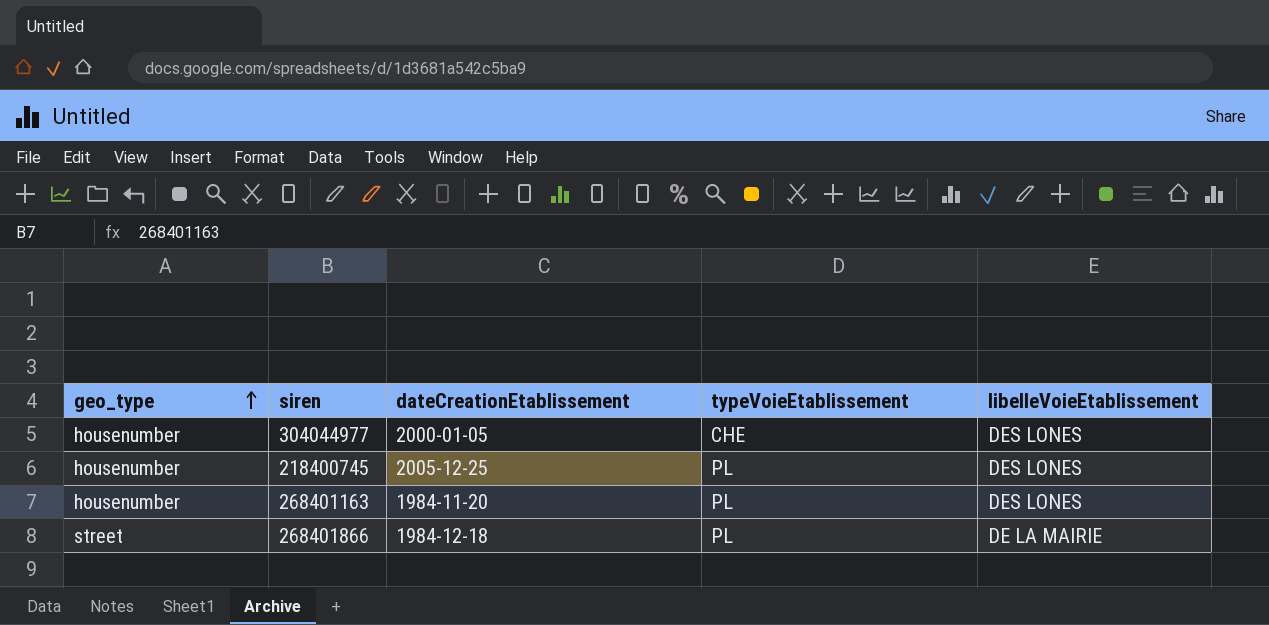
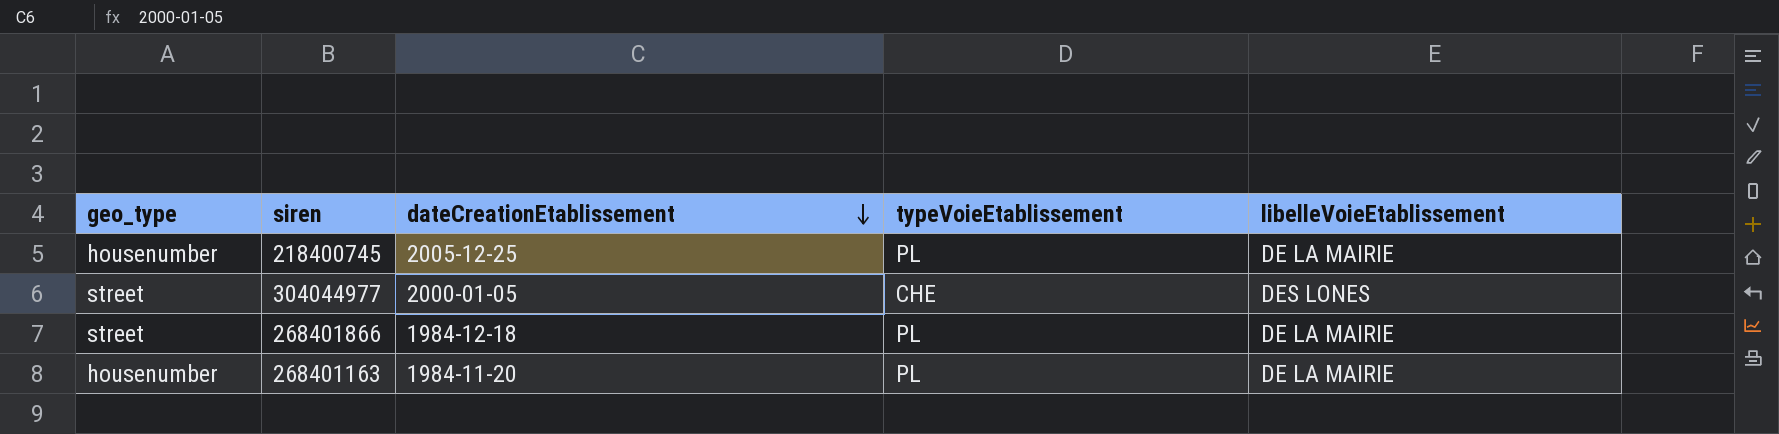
row order: geo_type ascending -> dateCreationEtablissement descending
218400745 | libelleVoieEtablissement: DES LONES -> DE LA MAIRIE
304044977 | geo_type: housenumber -> street
268401163 | libelleVoieEtablissement: DES LONES -> DE LA MAIRIE

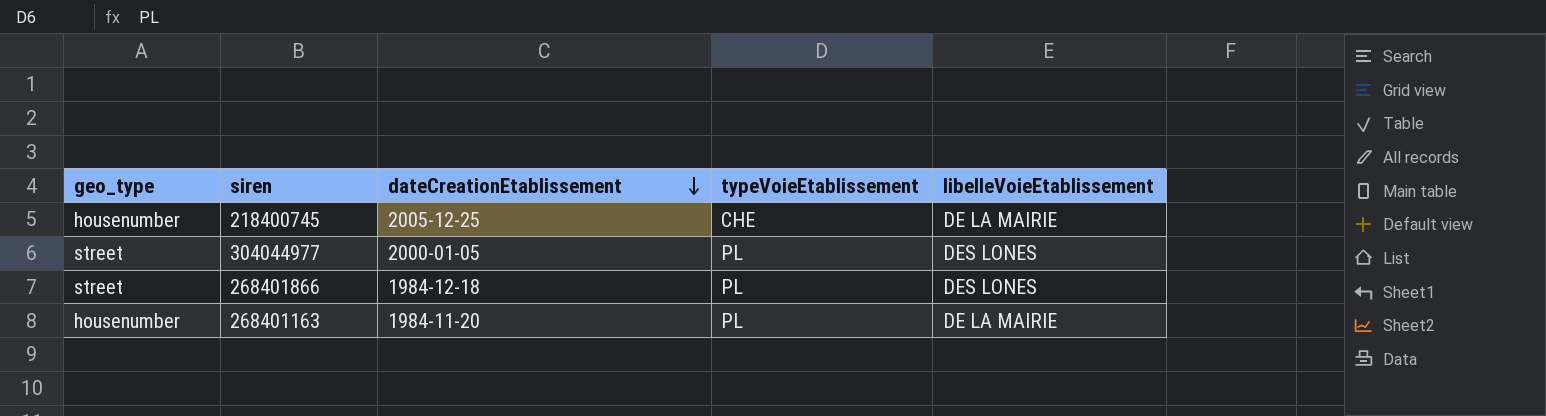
218400745 | typeVoieEtablissement: PL -> CHE
304044977 | typeVoieEtablissement: CHE -> PL
268401866 | libelleVoieEtablissement: DE LA MAIRIE -> DES LONES

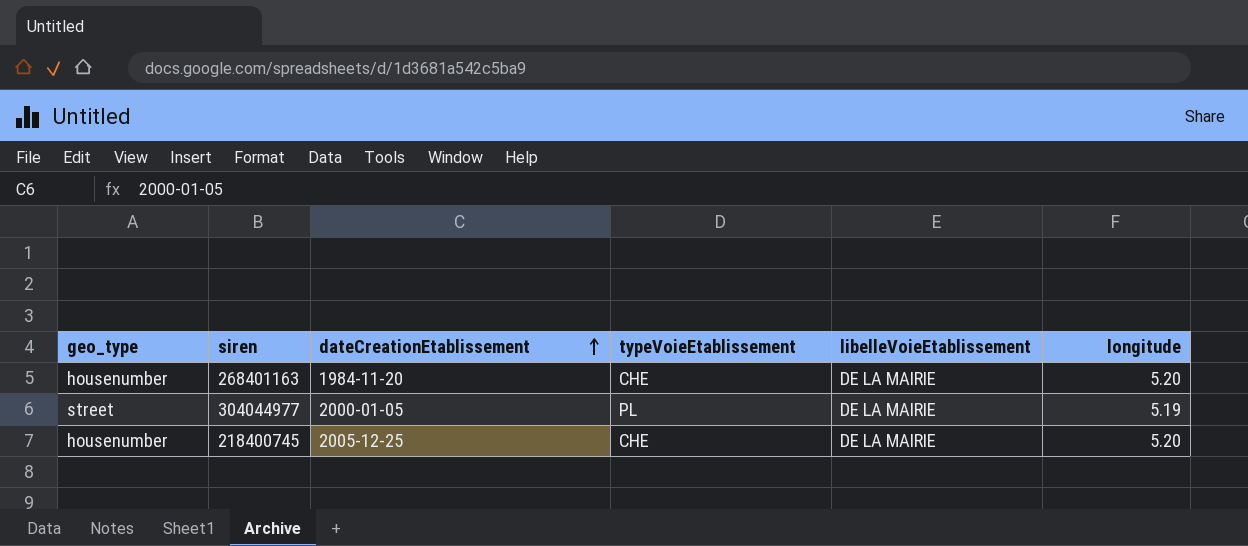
row order: dateCreationEtablissement descending -> dateCreationEtablissement ascending
column longitude | position: none -> 6
row 268401866: street | 1984-12-18 | PL | DES LONES -> none
268401163 | typeVoieEtablissement: PL -> CHE
304044977 | libelleVoieEtablissement: DES LONES -> DE LA MAIRIE

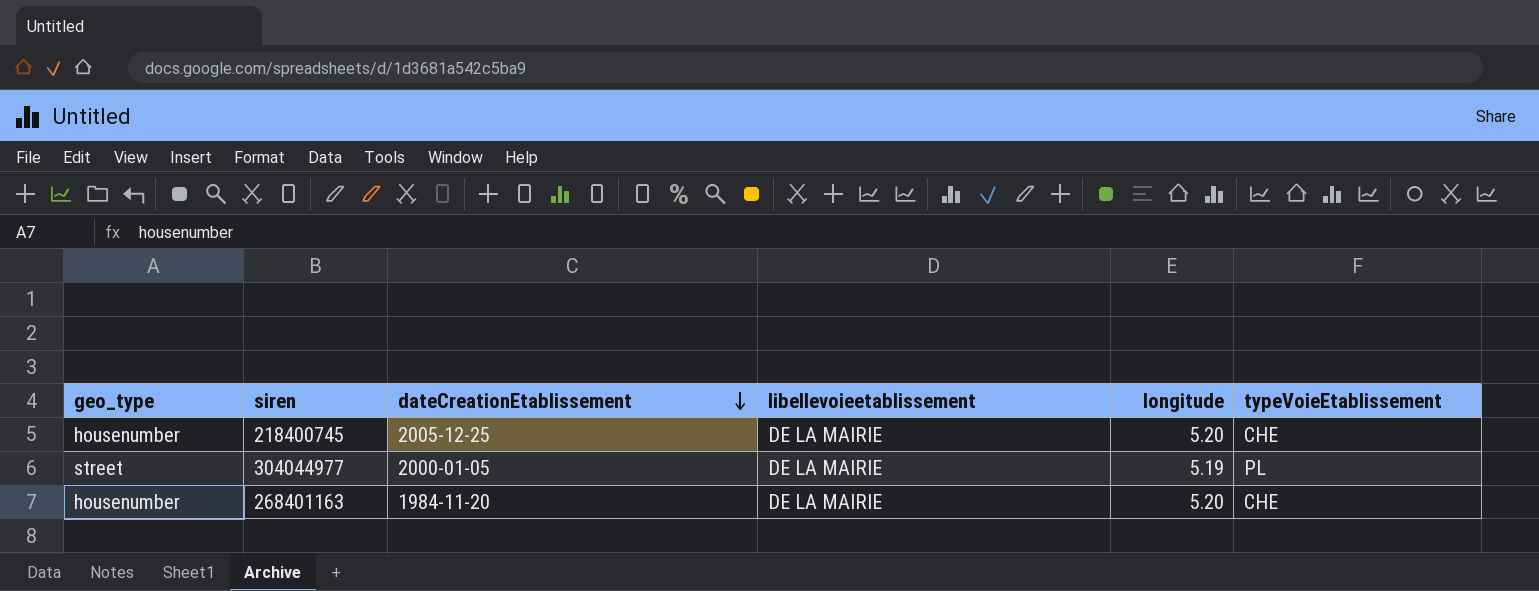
row order: dateCreationEtablissement ascending -> dateCreationEtablissement descending
column name: libelleVoieEtablissement -> libellevoieetablissement
column typeVoieEtablissement | position: 4 -> 6

